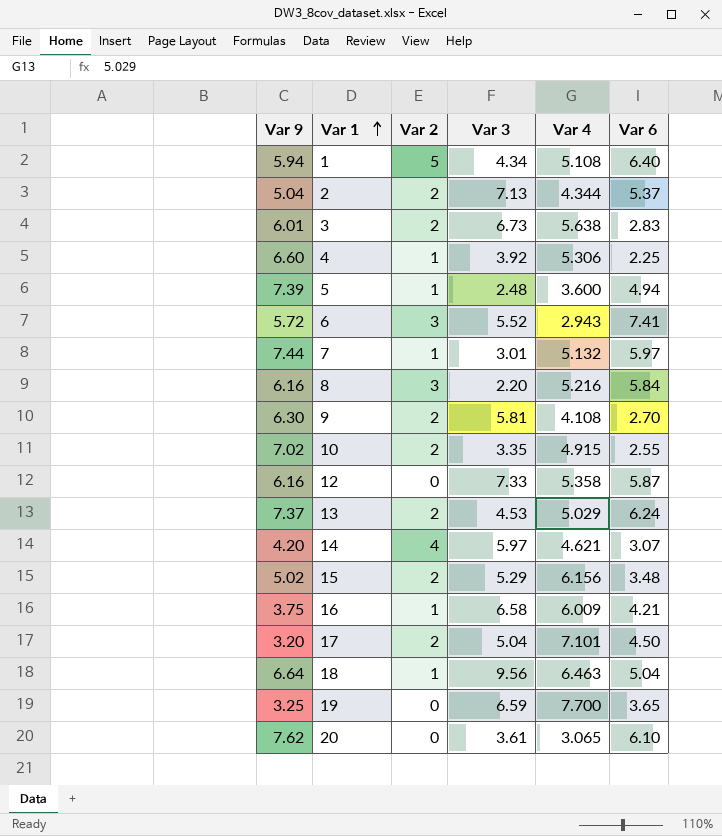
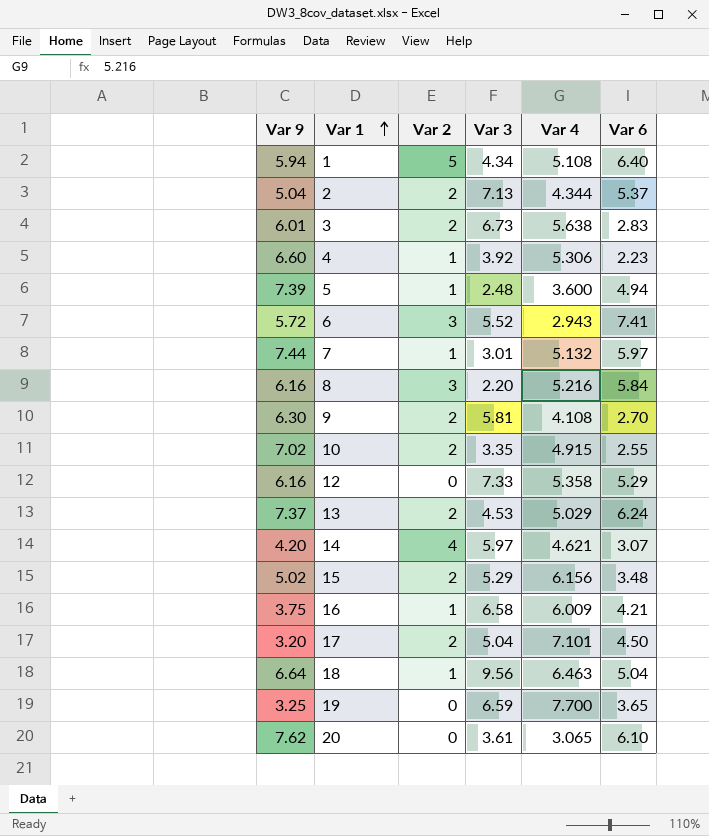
4 | Var 6: 2.25 -> 2.23
12 | Var 6: 5.87 -> 5.29

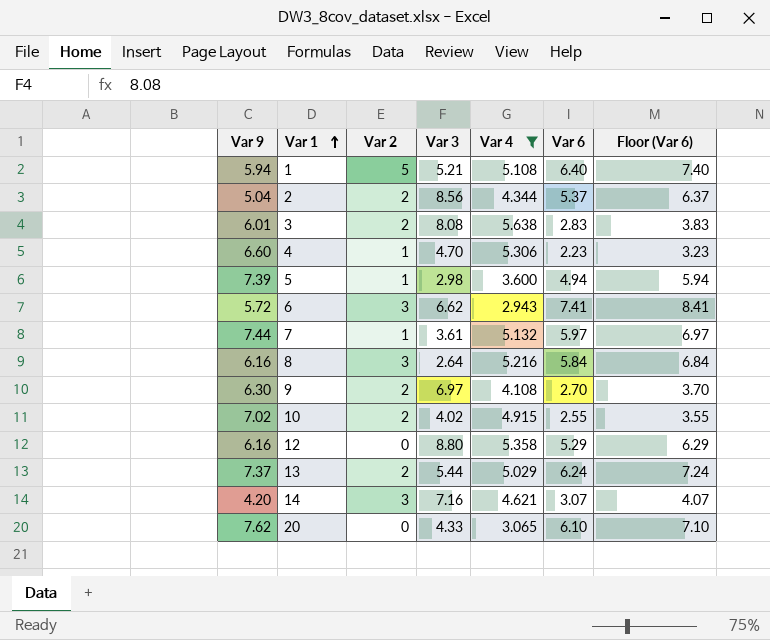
filter: none -> Var 4 <= 5.638
column Floor (Var 6) | formula: none -> [Var 6] + 1
1 | Var 3: 4.34 -> 5.21
2 | Var 3: 7.13 -> 8.56
3 | Var 3: 6.73 -> 8.08
4 | Var 3: 3.92 -> 4.70
5 | Var 3: 2.48 -> 2.98
6 | Var 3: 5.52 -> 6.62
7 | Var 3: 3.01 -> 3.61
8 | Var 3: 2.20 -> 2.64
9 | Var 3: 5.81 -> 6.97
10 | Var 3: 3.35 -> 4.02
12 | Var 3: 7.33 -> 8.80
13 | Var 3: 4.53 -> 5.44
14 | Var 2: 4 -> 3
14 | Var 3: 5.97 -> 7.16
20 | Var 3: 3.61 -> 4.33

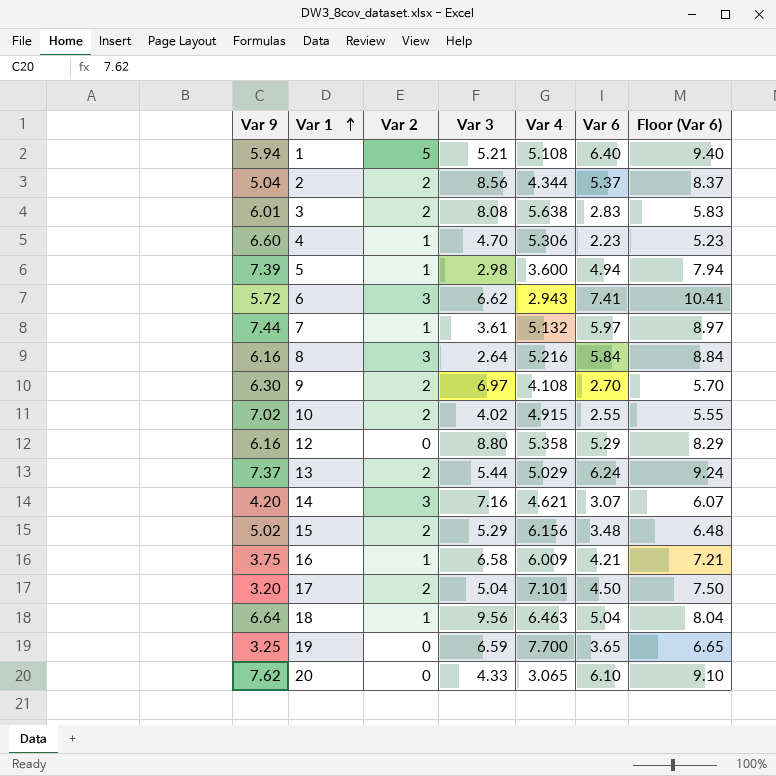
filter: Var 4 <= 5.638 -> none
column Floor (Var 6) | formula: [Var 6] + 1 -> [Var 6] + 3

